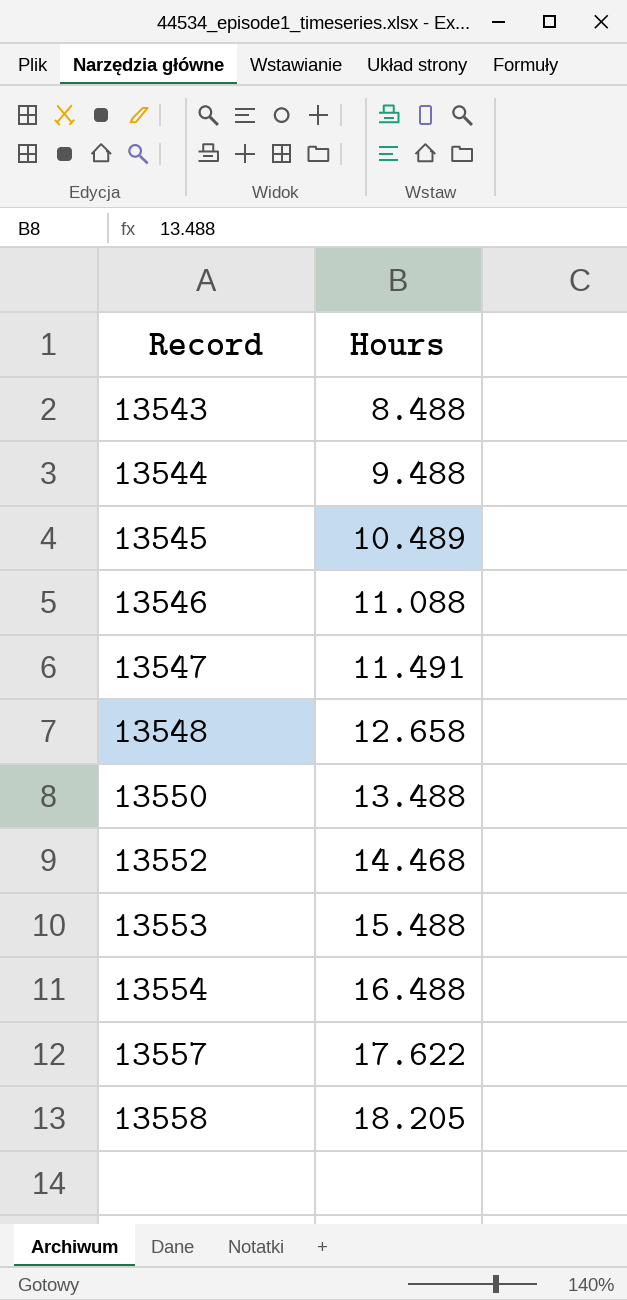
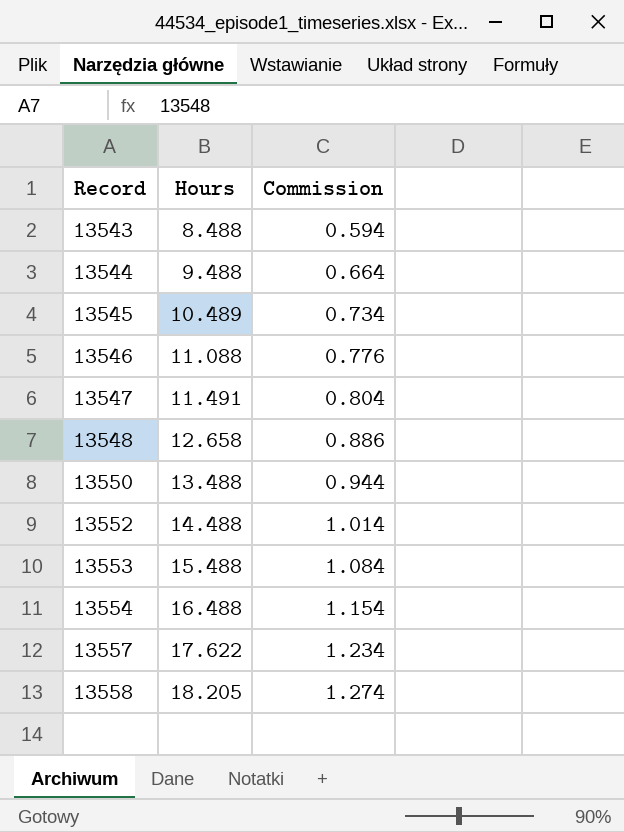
column Commission | formula: none -> [Hours] * 0.07
13552 | Hours: 14.468 -> 14.488

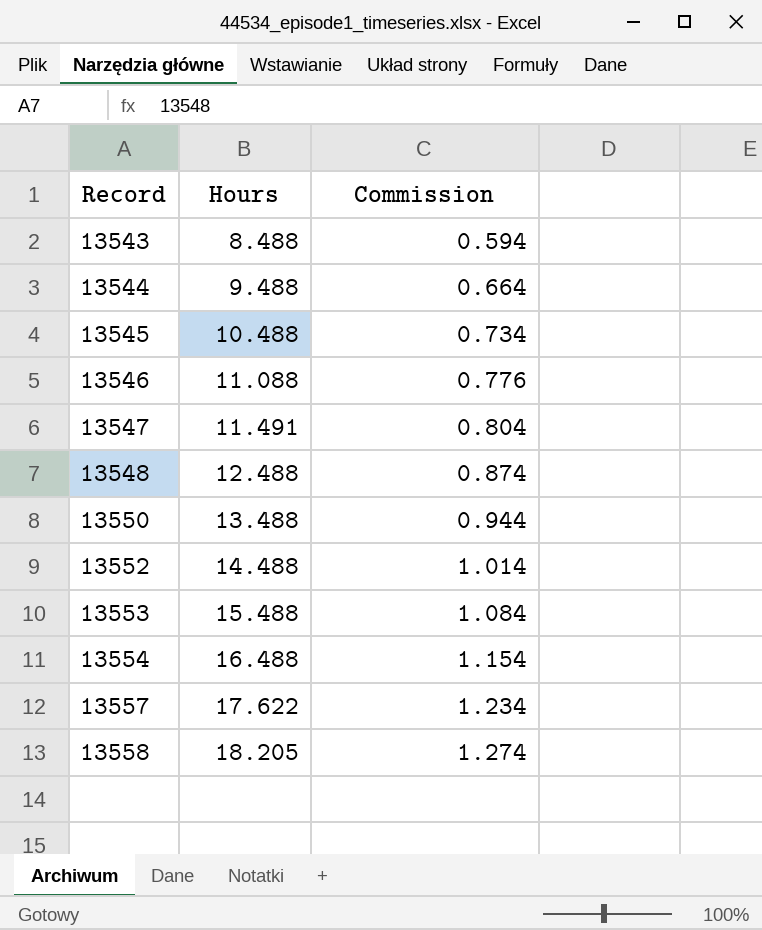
13545 | Hours: 10.489 -> 10.488
13548 | Hours: 12.658 -> 12.488
13548 | Commission: 0.886 -> 0.874

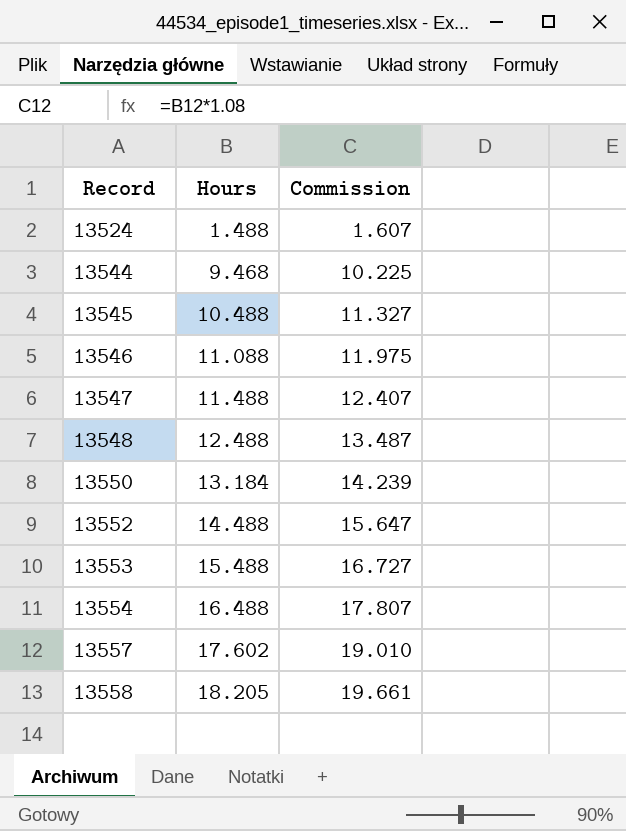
column Commission | formula: [Hours] * 0.07 -> [Hours] * 1.08
row 13543: 8.488 | 0.594 -> none
row 13524: none -> 1.488 | 1.607
13544 | Hours: 9.488 -> 9.468
13547 | Hours: 11.491 -> 11.488
13550 | Hours: 13.488 -> 13.184
13557 | Hours: 17.622 -> 17.602

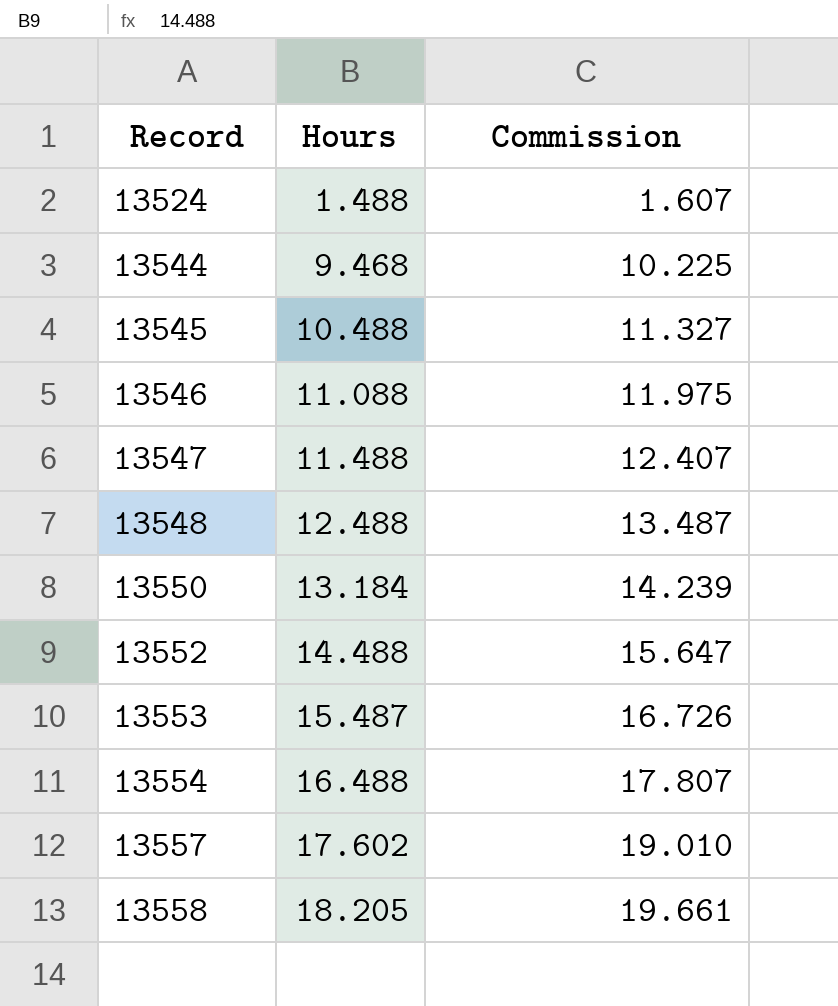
13553 | Hours: 15.488 -> 15.487
13553 | Commission: 16.727 -> 16.726

